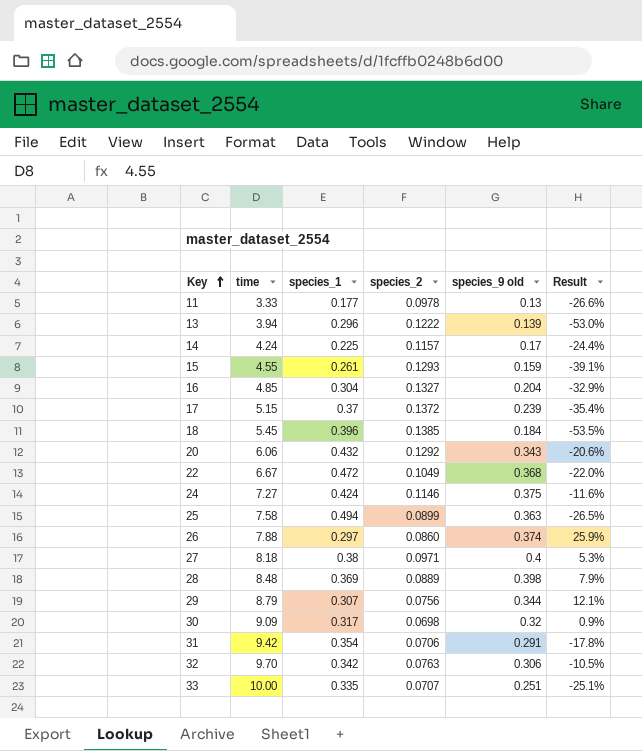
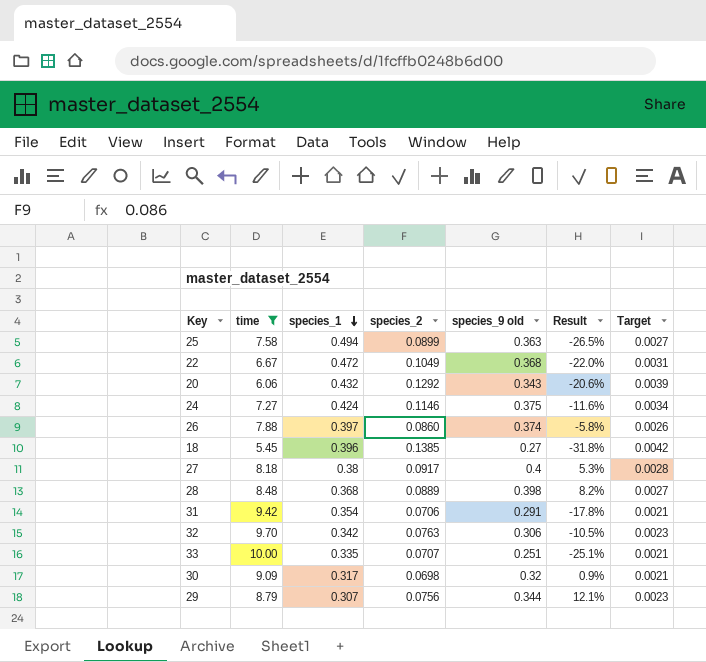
filter: none -> time >= 5.45
row order: Key ascending -> species_1 descending
column Target | formula: none -> [species_2] * 0.03
26 | species_1: 0.297 -> 0.397
26 | Result: 25.9% -> -5.8%
18 | species_9 old: 0.184 -> 0.27
18 | Result: -53.5% -> -31.8%
27 | species_2: 0.0971 -> 0.0917
28 | species_1: 0.369 -> 0.368
28 | Result: 7.9% -> 8.2%

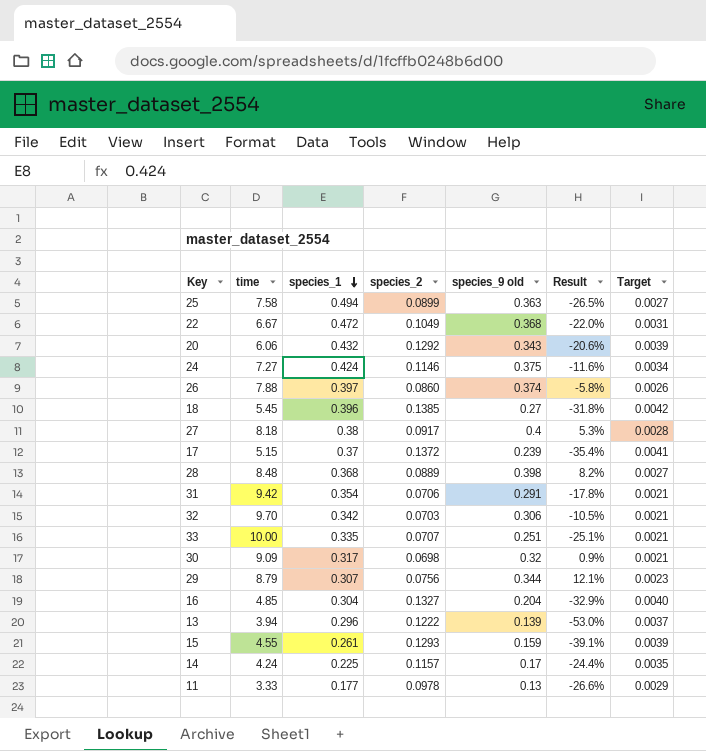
filter: time >= 5.45 -> none
32 | species_2: 0.0763 -> 0.0703
32 | Target: 0.0023 -> 0.0021

